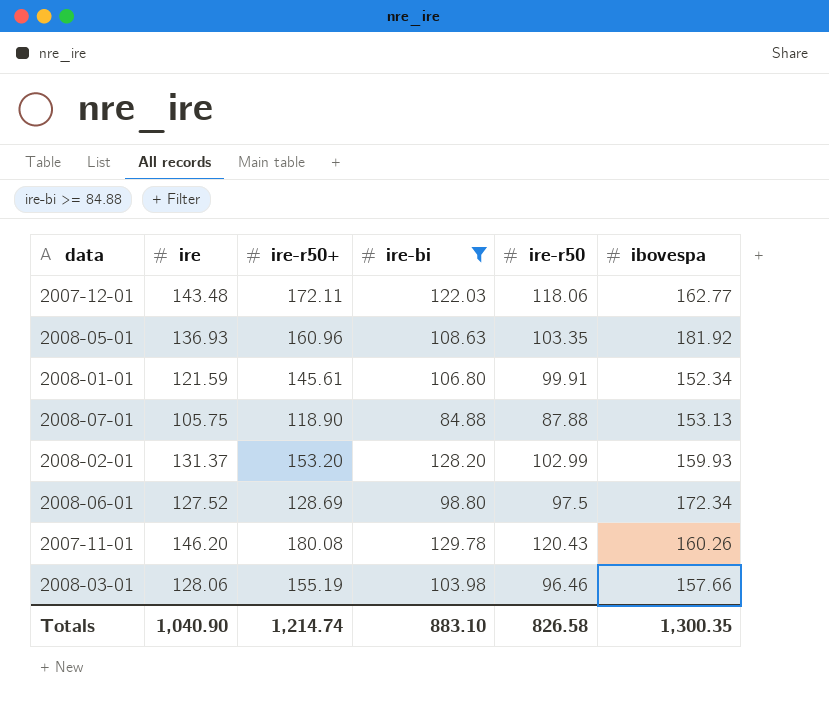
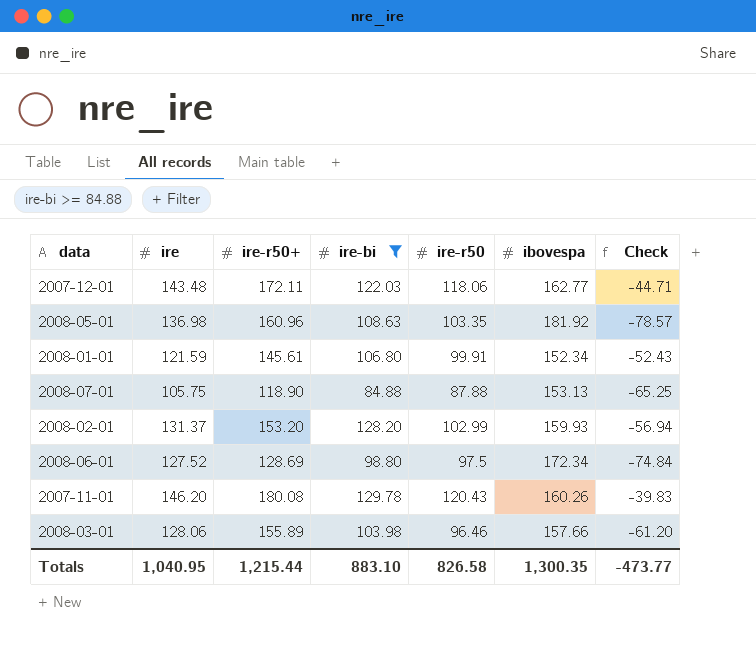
column Check | formula: none -> [ire-r50] - [ibovespa]
2008-05-01 | ire: 136.93 -> 136.98
2008-03-01 | ire-r50+: 155.19 -> 155.89
Totals | ire: 1,040.90 -> 1,040.95
Totals | ire-r50+: 1,214.74 -> 1,215.44

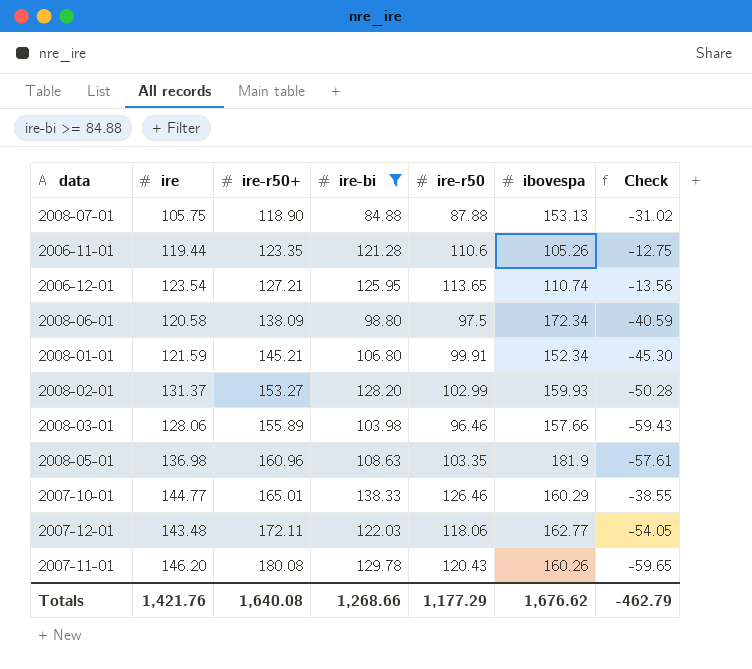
row order: none -> ire-r50+ ascending
column Check | formula: [ire-r50] - [ibovespa] -> [ire-r50] - [ire-r50+]
row 2006-11-01: none -> 119.44 | 123.35 | 121.28 | 110.6 | 105.26 | -12.75
row 2006-12-01: none -> 123.54 | 127.21 | 125.95 | 113.65 | 110.74 | -13.56
2008-06-01 | ire: 127.52 -> 120.58
2008-06-01 | ire-r50+: 128.69 -> 138.09
2008-01-01 | ire-r50+: 145.61 -> 145.21
2008-02-01 | ire-r50+: 153.20 -> 153.27
2008-05-01 | ibovespa: 181.92 -> 181.9
row 2007-10-01: none -> 144.77 | 165.01 | 138.33 | 126.46 | 160.29 | -38.55
Totals | ire: 1,040.95 -> 1,421.76
Totals | ire-r50+: 1,215.44 -> 1,640.08
Totals | ire-bi: 883.10 -> 1,268.66
Totals | ire-r50: 826.58 -> 1,177.29
Totals | ibovespa: 1,300.35 -> 1,676.62
Totals | Check: -473.77 -> -462.79

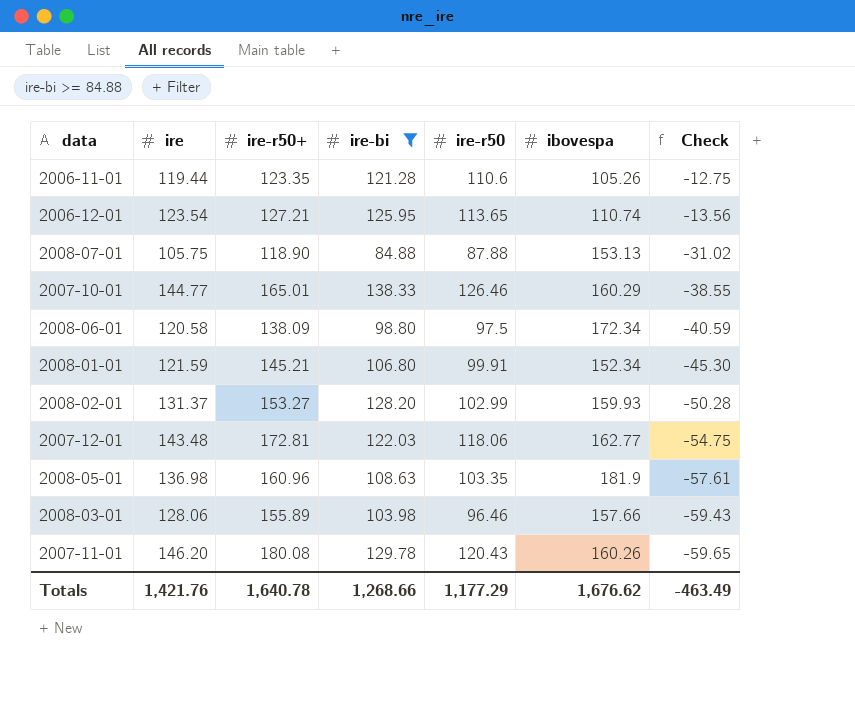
row order: ire-r50+ ascending -> Check descending
2007-12-01 | ire-r50+: 172.11 -> 172.81
2007-12-01 | Check: -54.05 -> -54.75
Totals | ire-r50+: 1,640.08 -> 1,640.78
Totals | Check: -462.79 -> -463.49

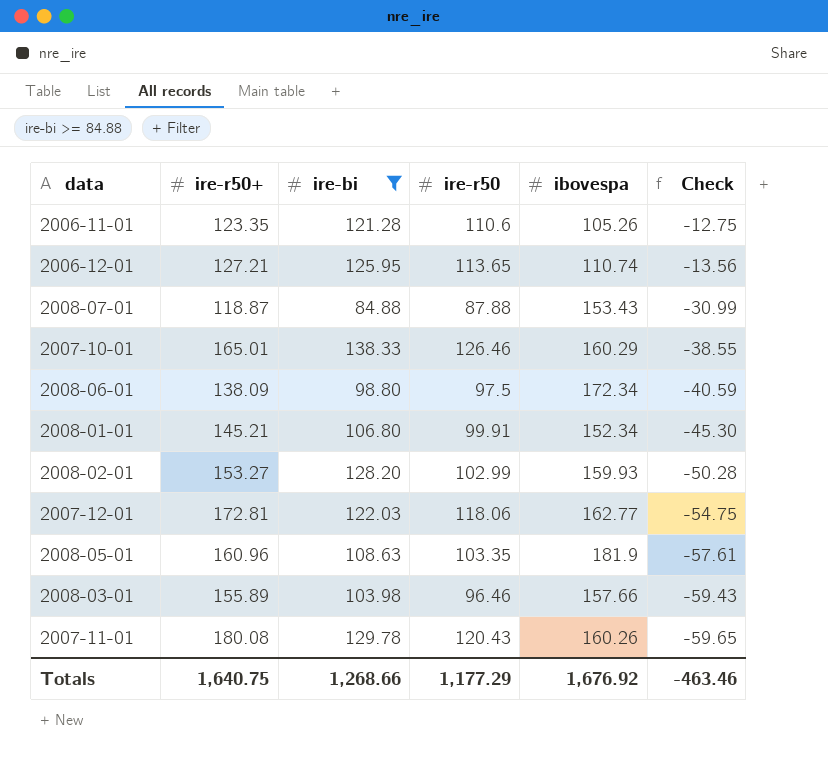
column ire | position: 2 -> none
2008-07-01 | ire-r50+: 118.90 -> 118.87
2008-07-01 | ibovespa: 153.13 -> 153.43
2008-07-01 | Check: -31.02 -> -30.99
Totals | ire-r50+: 1,640.78 -> 1,640.75
Totals | ibovespa: 1,676.62 -> 1,676.92
Totals | Check: -463.49 -> -463.46

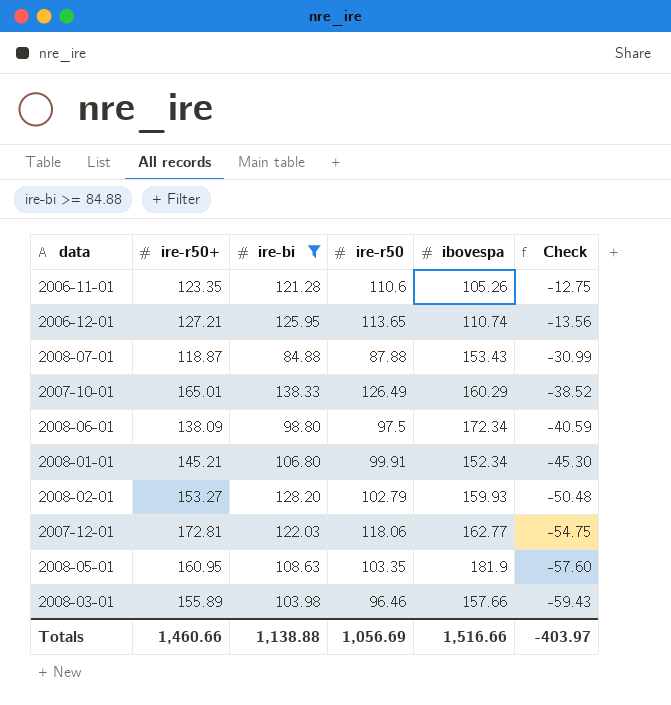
row 2007-11-01: 180.08 | 129.78 | 120.43 | 160.26 | -59.65 -> none
2007-10-01 | ire-r50: 126.46 -> 126.49
2007-10-01 | Check: -38.55 -> -38.52
2008-02-01 | ire-r50: 102.99 -> 102.79
2008-02-01 | Check: -50.28 -> -50.48
2008-05-01 | ire-r50+: 160.96 -> 160.95
2008-05-01 | Check: -57.61 -> -57.60
Totals | ire-r50+: 1,640.75 -> 1,460.66
Totals | ire-bi: 1,268.66 -> 1,138.88
Totals | ire-r50: 1,177.29 -> 1,056.69
Totals | ibovespa: 1,676.92 -> 1,516.66
Totals | Check: -463.46 -> -403.97

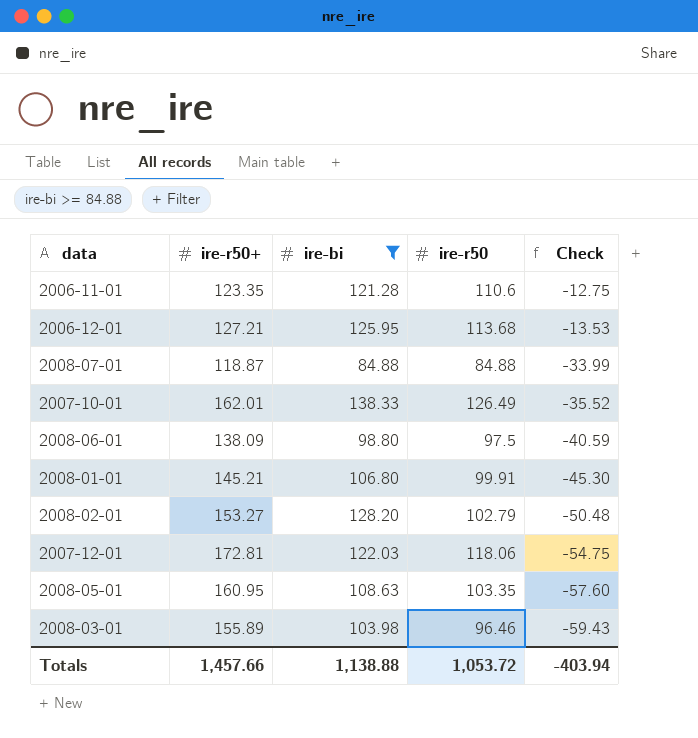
column ibovespa | position: 5 -> none
2006-12-01 | ire-r50: 113.65 -> 113.68
2006-12-01 | Check: -13.56 -> -13.53
2008-07-01 | ire-r50: 87.88 -> 84.88
2008-07-01 | Check: -30.99 -> -33.99
2007-10-01 | ire-r50+: 165.01 -> 162.01
2007-10-01 | Check: -38.52 -> -35.52
Totals | ire-r50+: 1,460.66 -> 1,457.66
Totals | ire-r50: 1,056.69 -> 1,053.72
Totals | Check: -403.97 -> -403.94

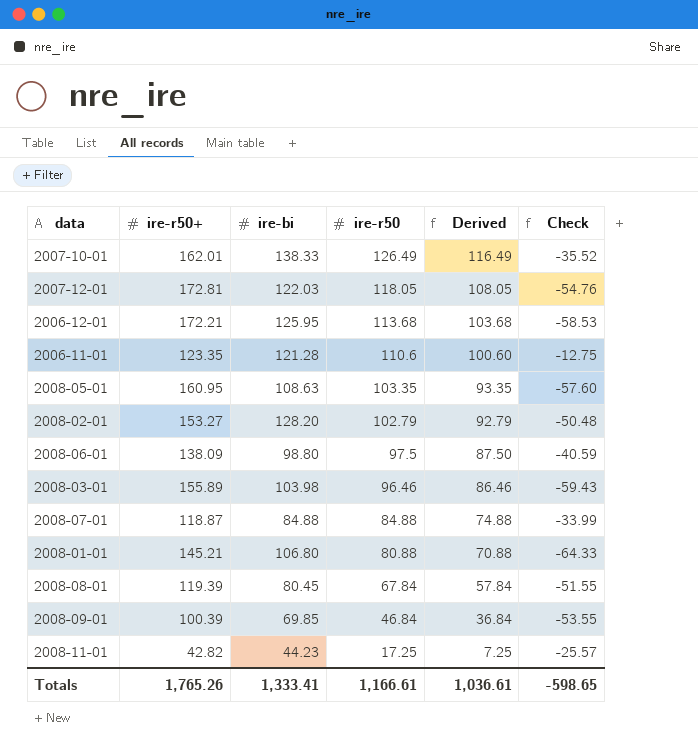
filter: ire-bi >= 84.88 -> none
row order: Check descending -> ire-r50 descending
column Derived | formula: none -> [ire-r50] - 10
2007-12-01 | ire-r50: 118.06 -> 118.05
2007-12-01 | Check: -54.75 -> -54.76
2006-12-01 | ire-r50+: 127.21 -> 172.21
2006-12-01 | Check: -13.53 -> -58.53
2008-01-01 | ire-r50: 99.91 -> 80.88
2008-01-01 | Check: -45.30 -> -64.33
Totals | ire-r50+: 1,457.66 -> 1,765.26
Totals | ire-bi: 1,138.88 -> 1,333.41
Totals | ire-r50: 1,053.72 -> 1,166.61
Totals | Check: -403.94 -> -598.65

